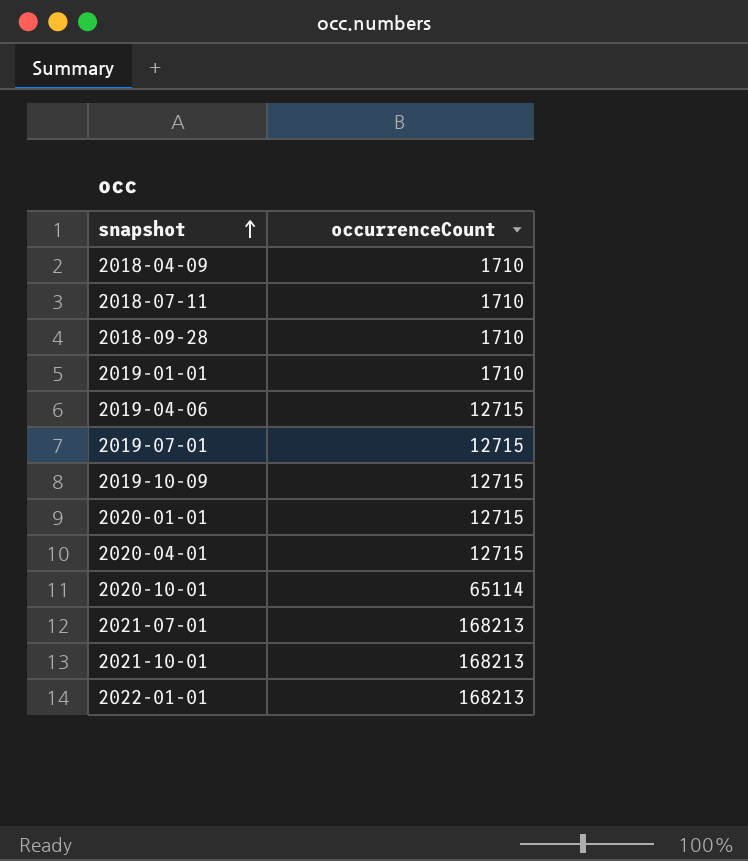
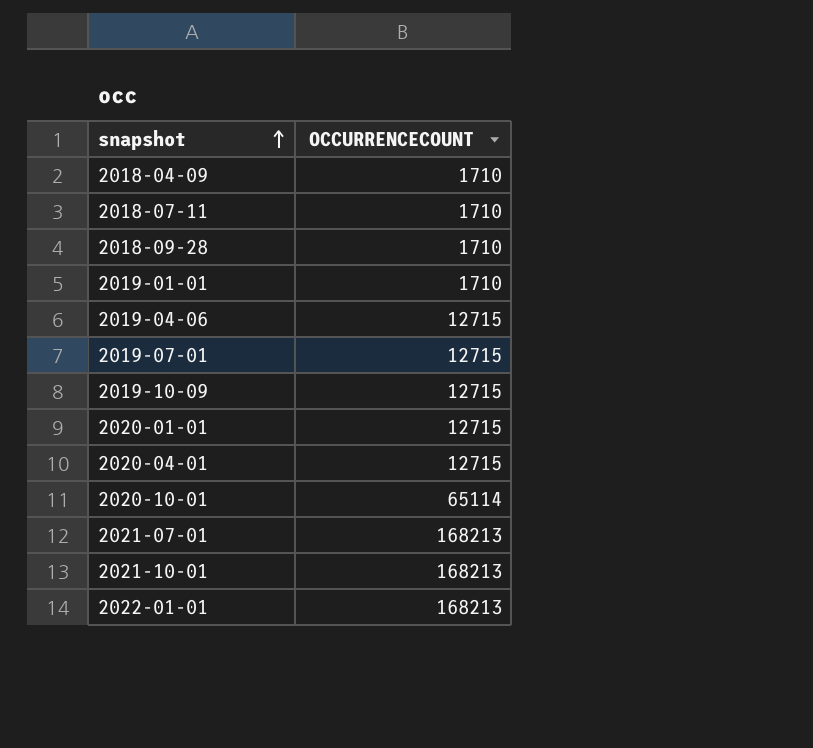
column name: occurrenceCount -> OCCURRENCECOUNT

